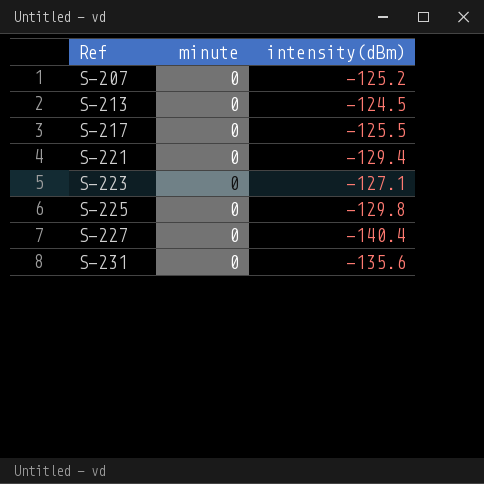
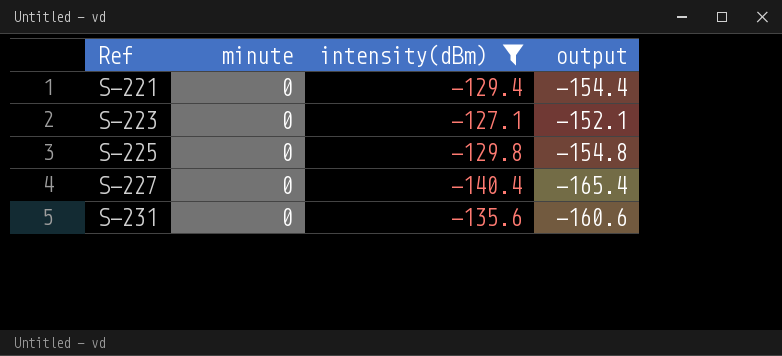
filter: none -> intensity(dBm) <= -127.1
column output | formula: none -> [intensity(dBm)] - 25

